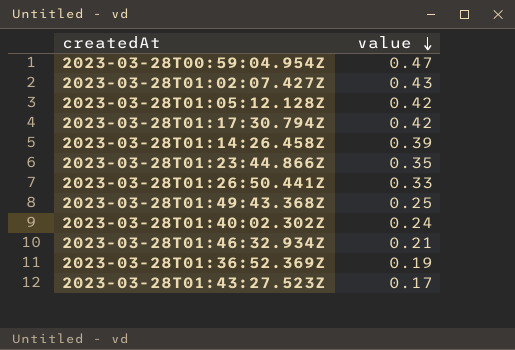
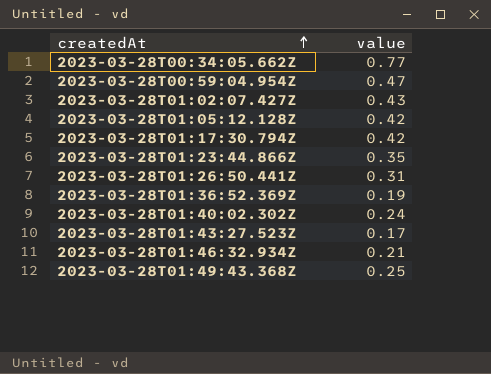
row order: value descending -> createdAt ascending
row 2023-03-28T01:14:26.458Z: 0.39 -> none
row 2023-03-28T00:34:05.662Z: none -> 0.77
2023-03-28T01:26:50.441Z | value: 0.33 -> 0.31

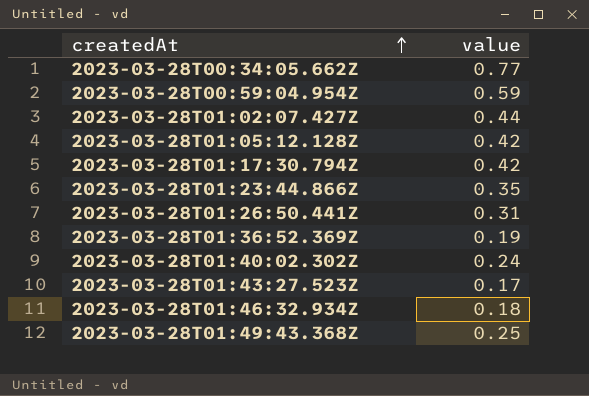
2023-03-28T00:59:04.954Z | value: 0.47 -> 0.59
2023-03-28T01:02:07.427Z | value: 0.43 -> 0.44
2023-03-28T01:46:32.934Z | value: 0.21 -> 0.18

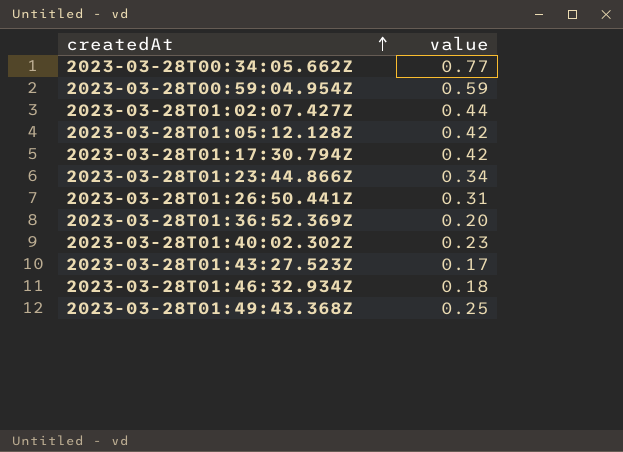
2023-03-28T01:23:44.866Z | value: 0.35 -> 0.34
2023-03-28T01:36:52.369Z | value: 0.19 -> 0.20
2023-03-28T01:40:02.302Z | value: 0.24 -> 0.23

